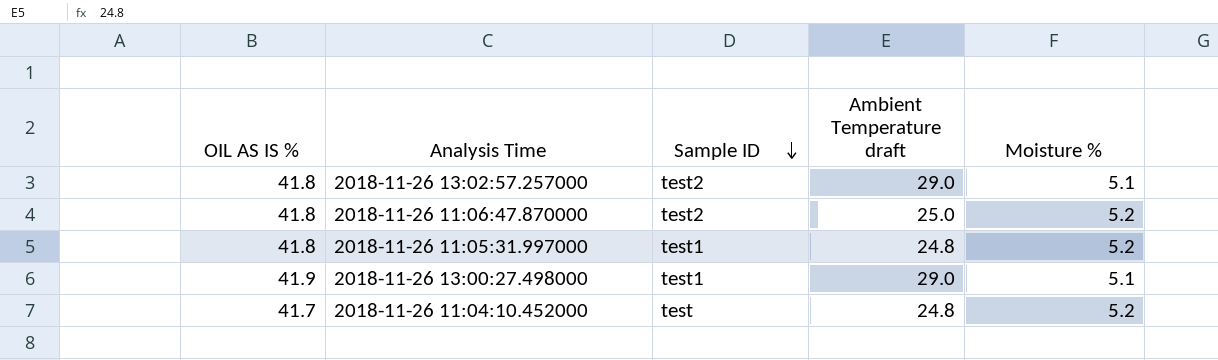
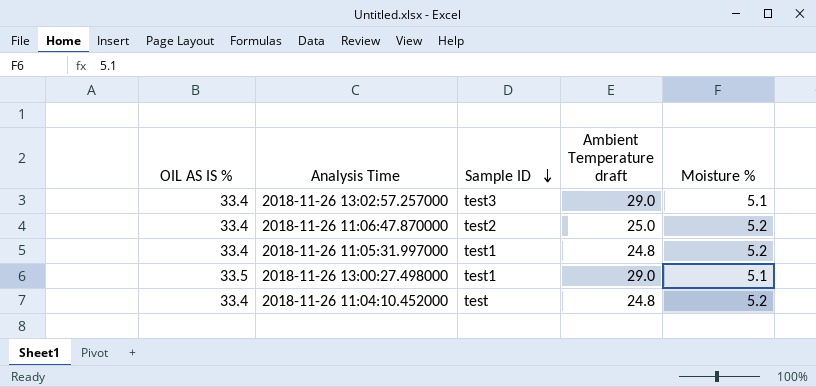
2018-11-26 13:02:57.257000 | OIL AS IS %: 41.8 -> 33.4
2018-11-26 13:02:57.257000 | Sample ID: test2 -> test3
2018-11-26 11:06:47.870000 | OIL AS IS %: 41.8 -> 33.4
2018-11-26 11:05:31.997000 | OIL AS IS %: 41.8 -> 33.4
2018-11-26 13:00:27.498000 | OIL AS IS %: 41.9 -> 33.5
2018-11-26 11:04:10.452000 | OIL AS IS %: 41.7 -> 33.4

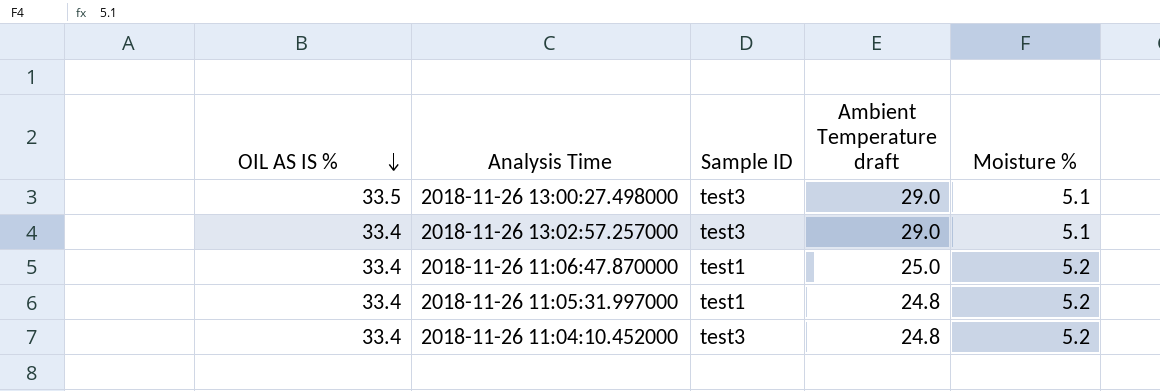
row order: Sample ID descending -> OIL AS IS % descending
2018-11-26 13:00:27.498000 | Sample ID: test1 -> test3
2018-11-26 11:06:47.870000 | Sample ID: test2 -> test1
2018-11-26 11:04:10.452000 | Sample ID: test -> test3

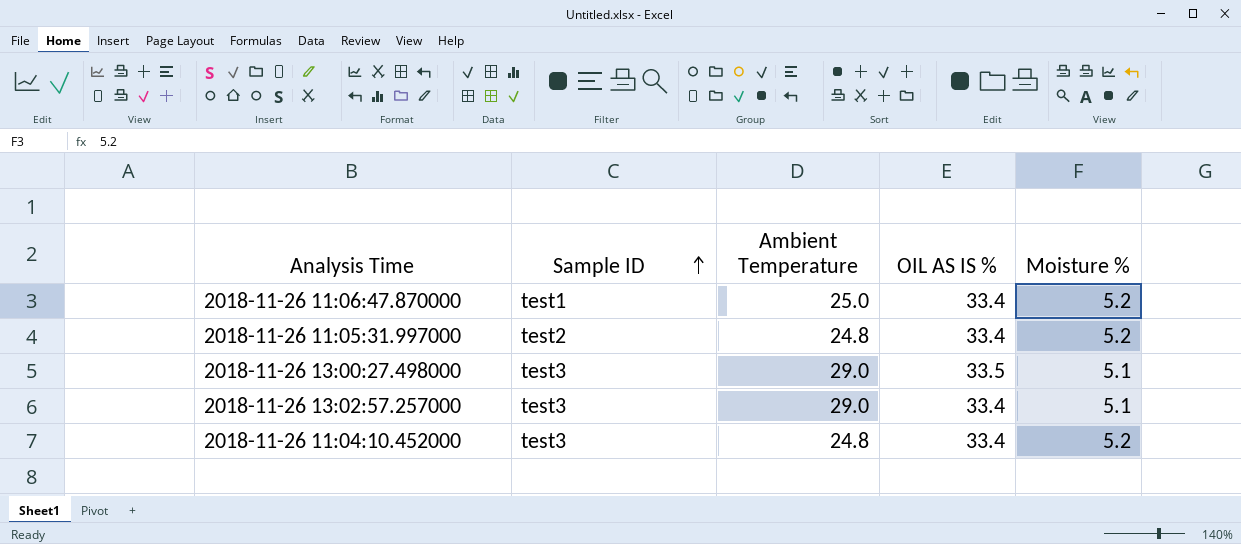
row order: OIL AS IS % descending -> Sample ID ascending
column name: Ambient Temperature draft -> Ambient Temperature
column OIL AS IS % | position: 1 -> 4
2018-11-26 11:05:31.997000 | Sample ID: test1 -> test2

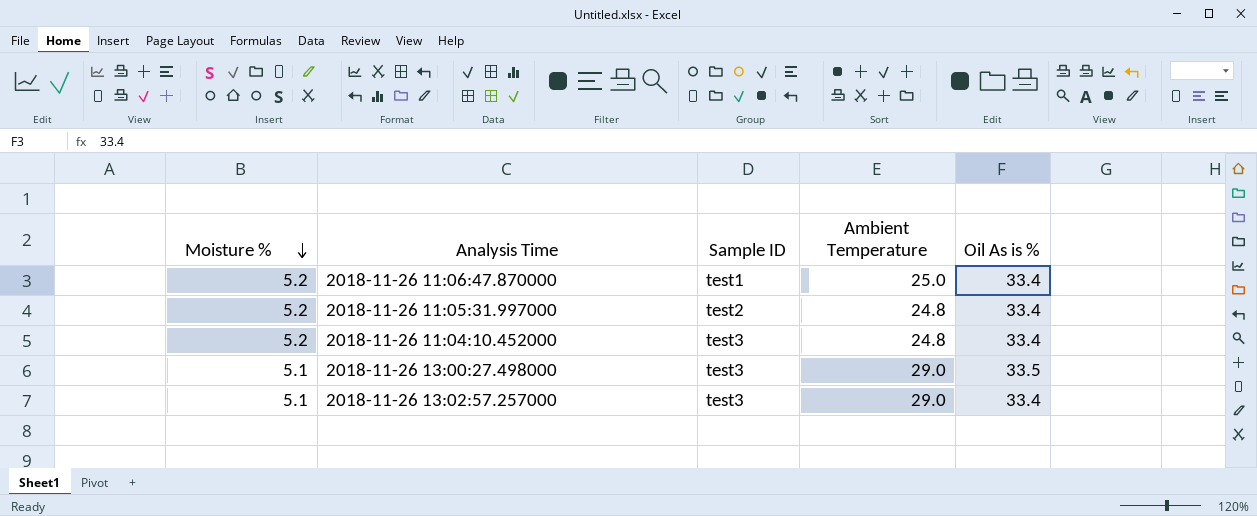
row order: Sample ID ascending -> Moisture % descending
column Moisture % | position: 5 -> 1
column name: OIL AS IS % -> Oil As is %

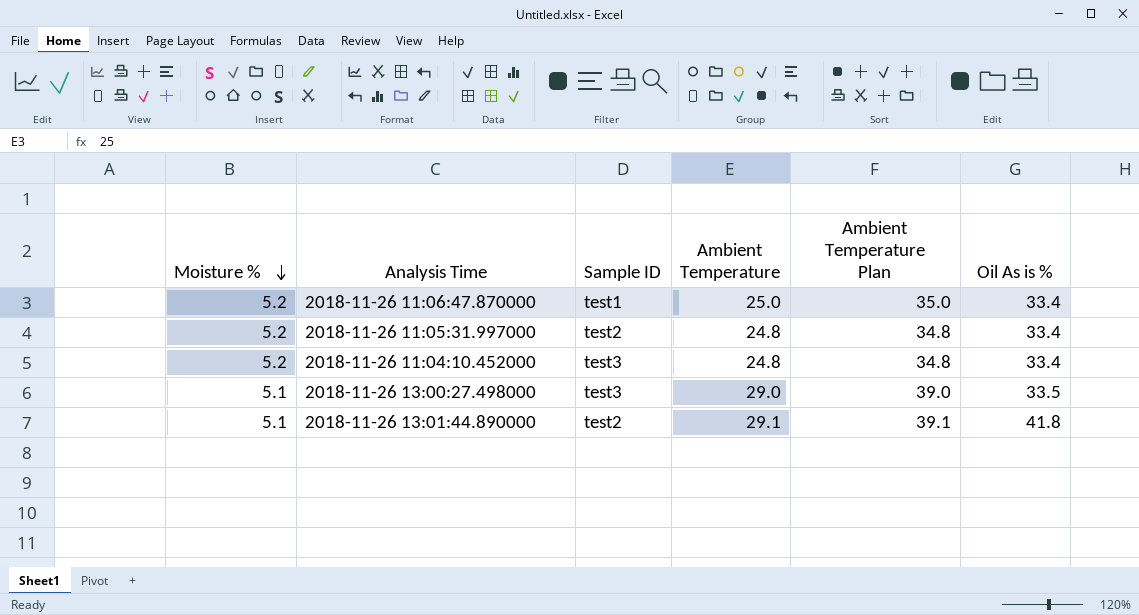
column Ambient Temperature Plan | formula: none -> [Ambient Temperature] + 10
row 2018-11-26 13:02:57.257000: 5.1 | test3 | 29.0 | 33.4 -> none
row 2018-11-26 13:01:44.890000: none -> 5.1 | test2 | 29.1 | 39.1 | 41.8

